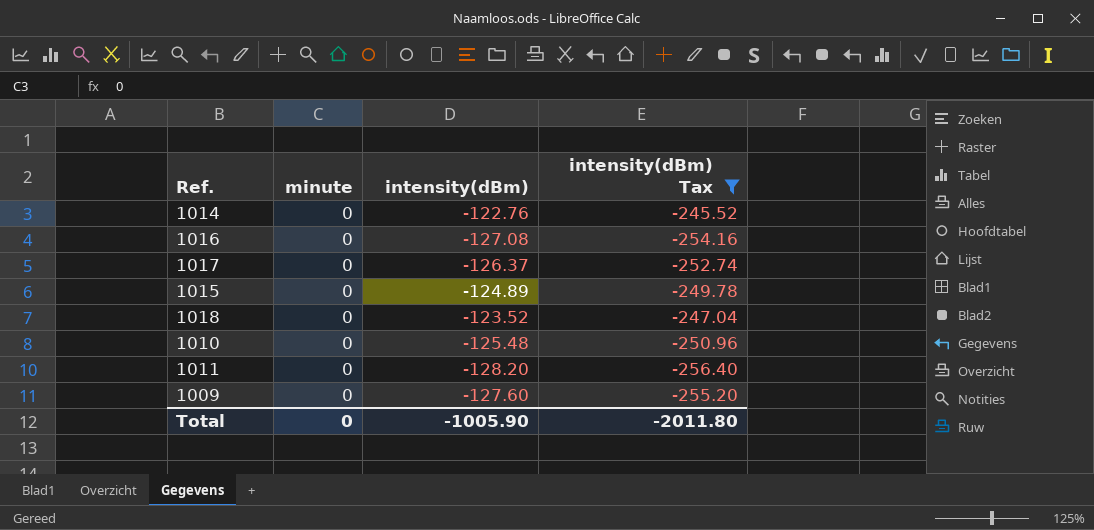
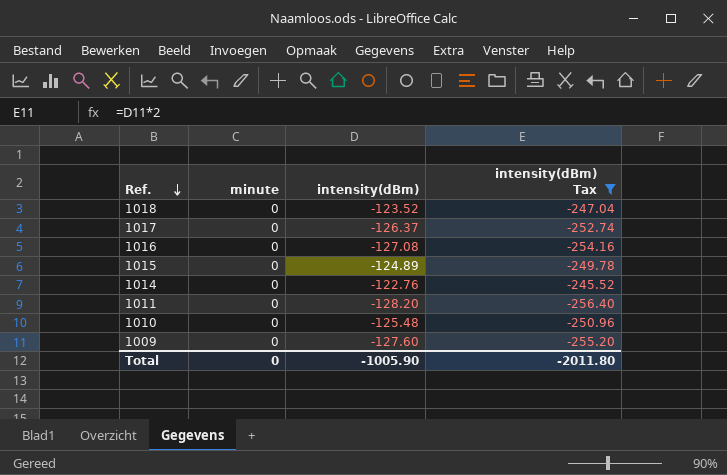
row order: none -> Ref. descending

